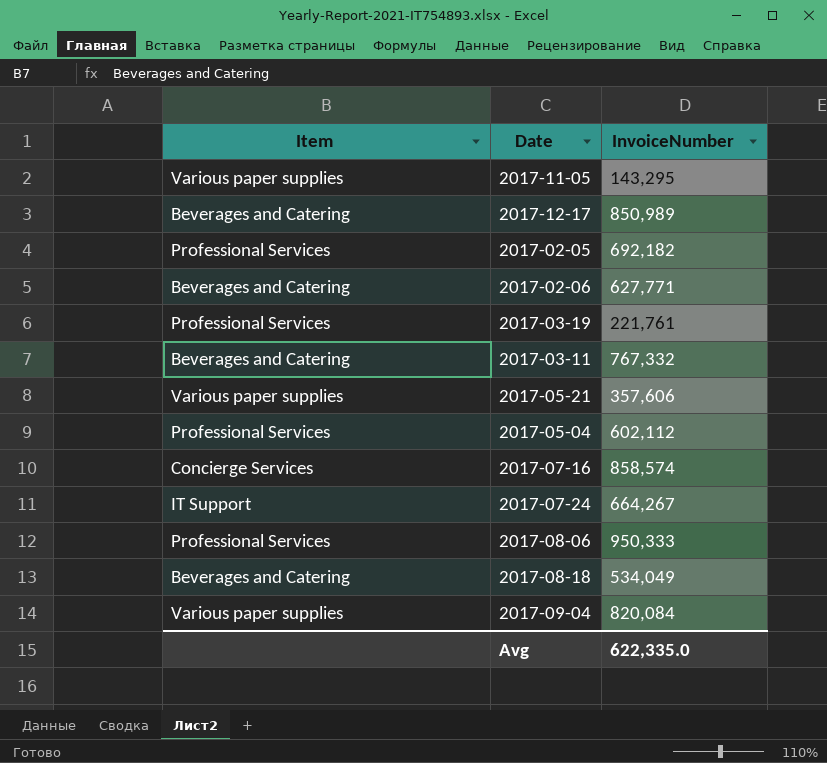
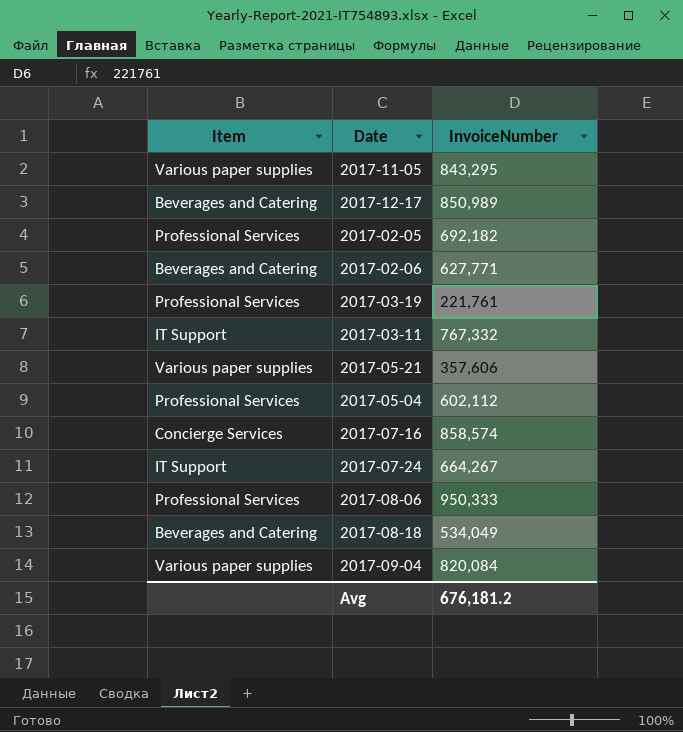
2017-11-05 | InvoiceNumber: 143,295 -> 843,295
2017-03-11 | Item: Beverages and Catering -> IT Support
Avg | InvoiceNumber: 622,335.0 -> 676,181.2

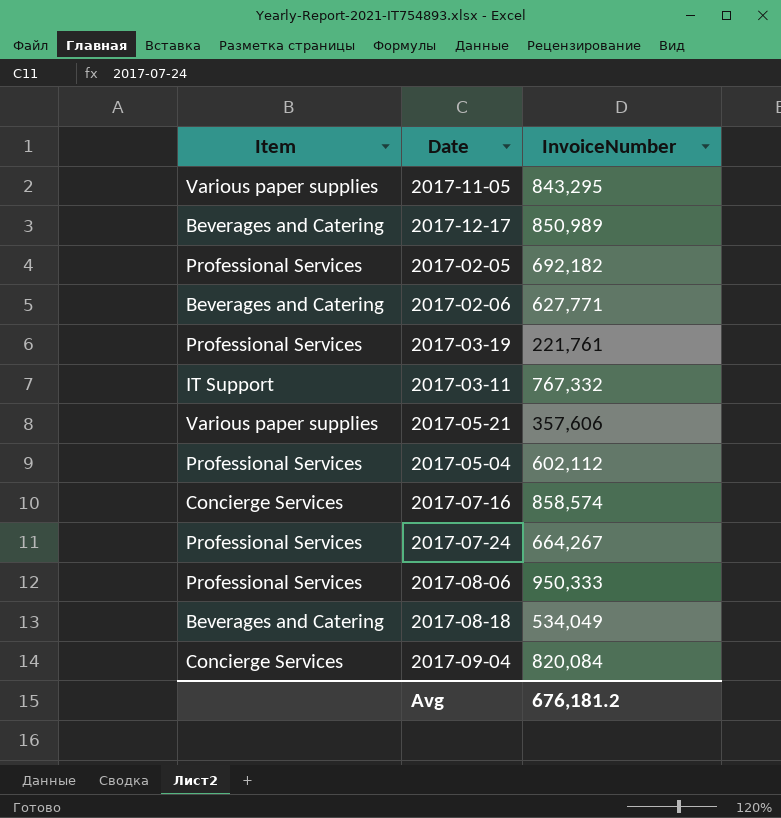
2017-07-24 | Item: IT Support -> Professional Services
2017-09-04 | Item: Various paper supplies -> Concierge Services

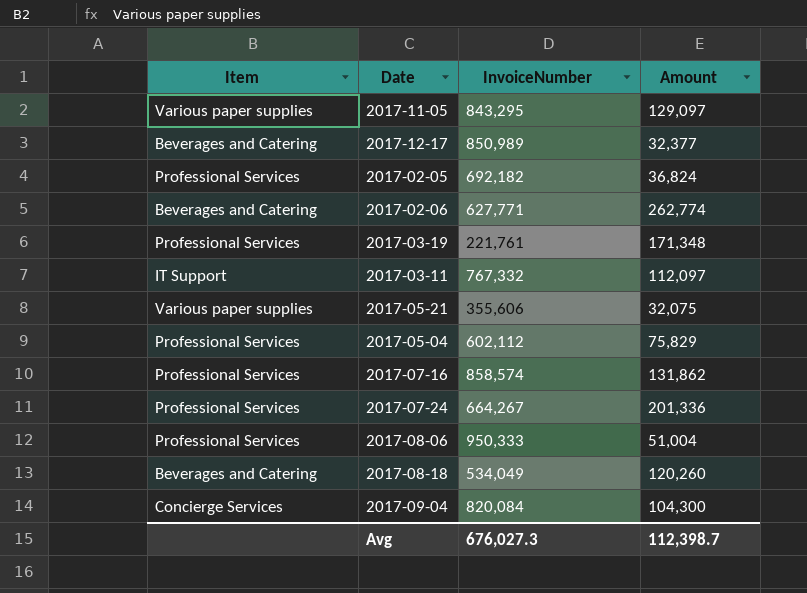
column Amount | position: none -> 4
2017-05-21 | InvoiceNumber: 357,606 -> 355,606
2017-07-16 | Item: Concierge Services -> Professional Services
Avg | InvoiceNumber: 676,181.2 -> 676,027.3

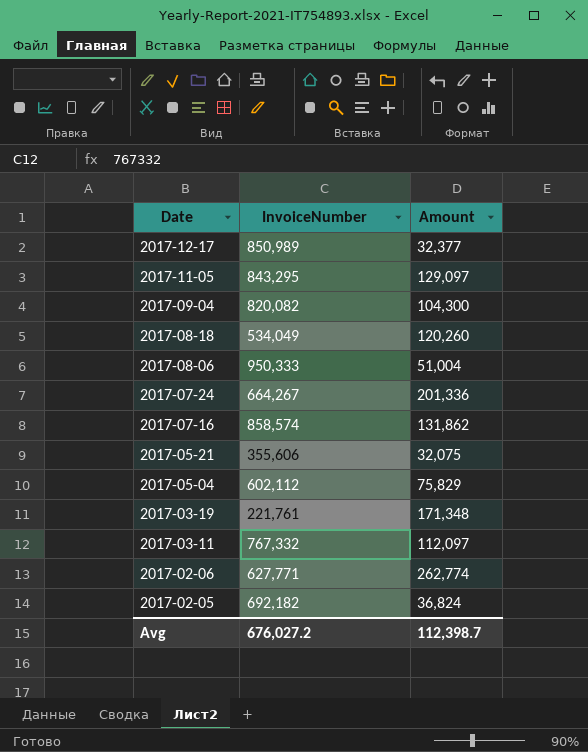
row order: none -> Date descending
column Item | position: 1 -> none
2017-09-04 | InvoiceNumber: 820,084 -> 820,082
Avg | InvoiceNumber: 676,027.3 -> 676,027.2

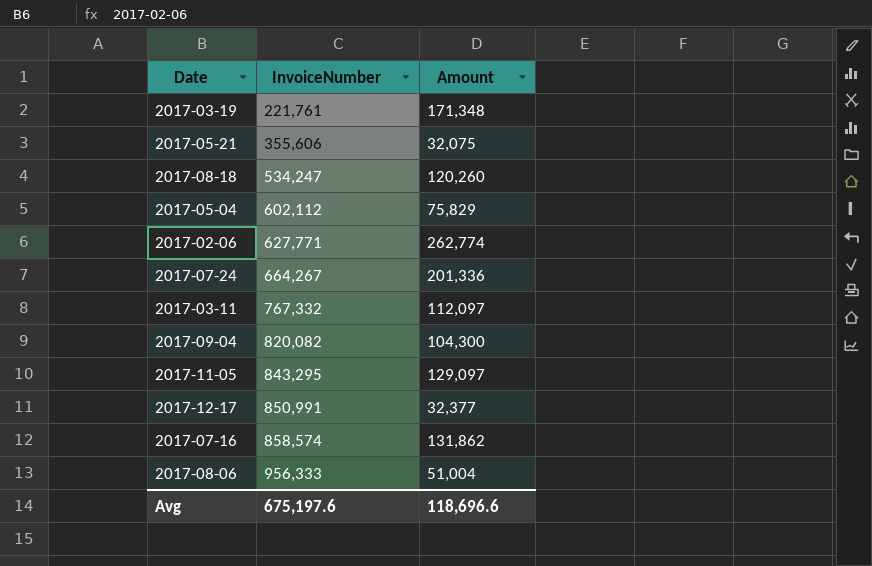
row order: Date descending -> InvoiceNumber ascending
row 2017-02-05: 692,182 | 36,824 -> none
2017-08-18 | InvoiceNumber: 534,049 -> 534,247
2017-12-17 | InvoiceNumber: 850,989 -> 850,991
2017-08-06 | InvoiceNumber: 950,333 -> 956,333
Avg | InvoiceNumber: 676,027.2 -> 675,197.6
Avg | Amount: 112,398.7 -> 118,696.6

